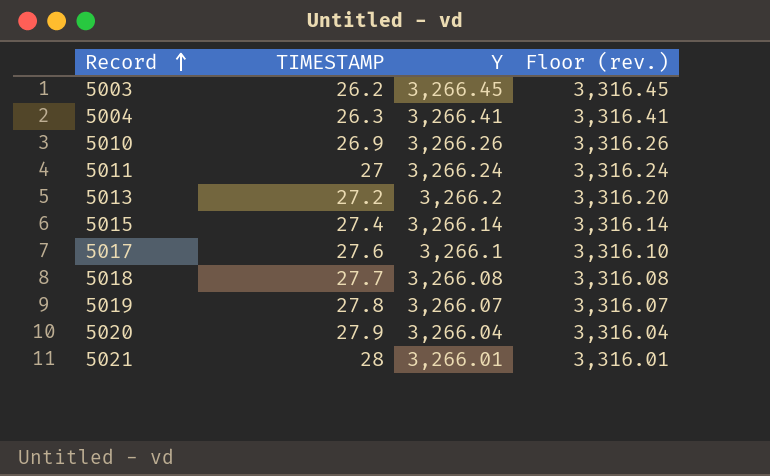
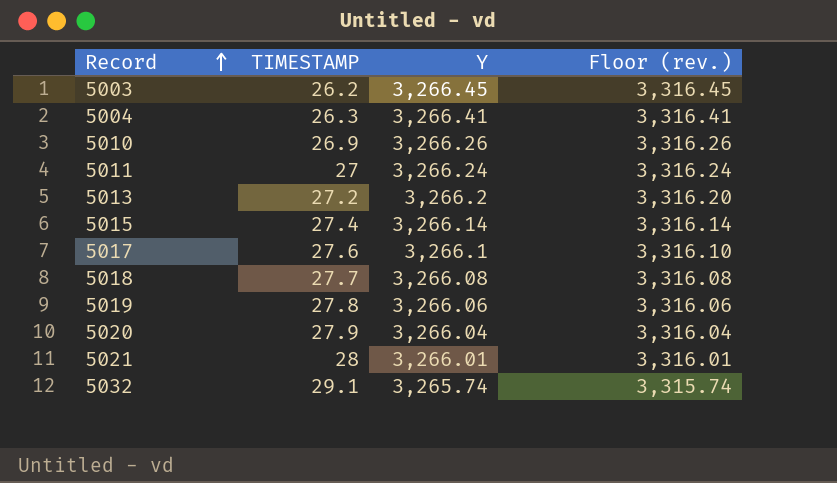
5019 | Y: 3,266.07 -> 3,266.06
5019 | Floor (rev.): 3,316.07 -> 3,316.06
row 5032: none -> 29.1 | 3,265.74 | 3,315.74

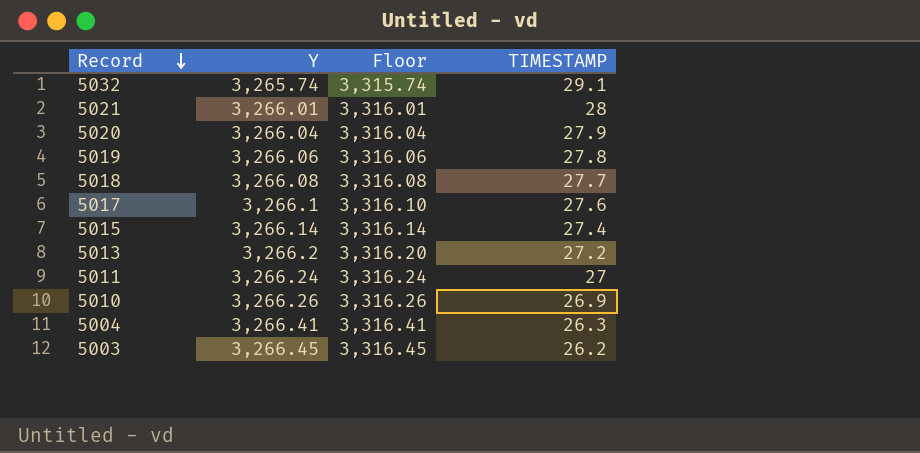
row order: Record ascending -> Record descending
column name: Floor (rev.) -> Floor
column TIMESTAMP | position: 2 -> 4

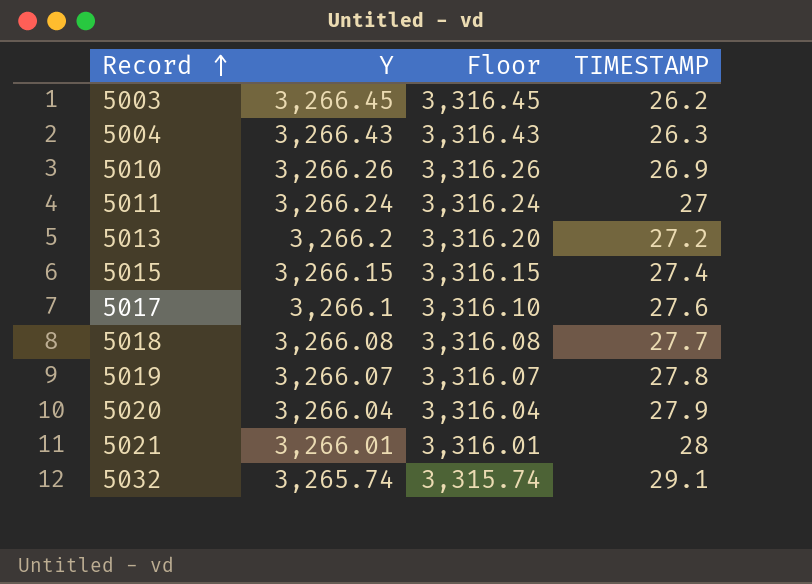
row order: Record descending -> Record ascending
5004 | Y: 3,266.41 -> 3,266.43
5004 | Floor: 3,316.41 -> 3,316.43
5015 | Y: 3,266.14 -> 3,266.15
5015 | Floor: 3,316.14 -> 3,316.15
5019 | Y: 3,266.06 -> 3,266.07
5019 | Floor: 3,316.06 -> 3,316.07

